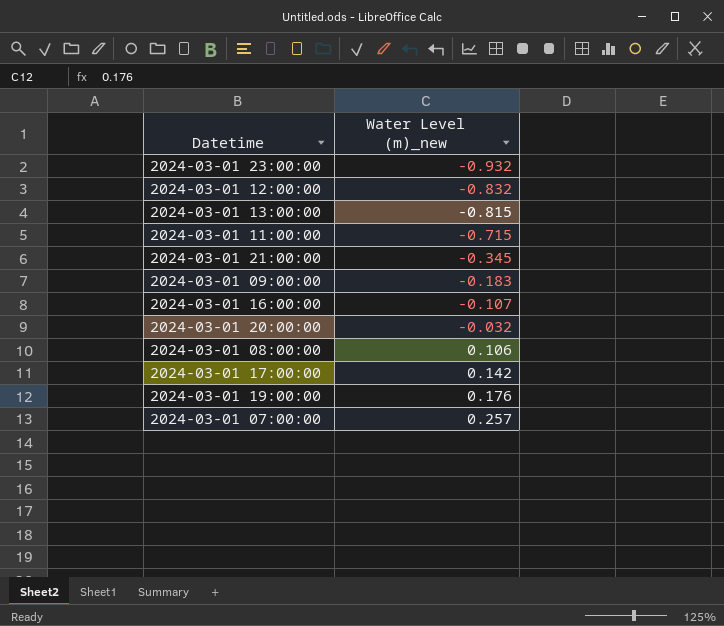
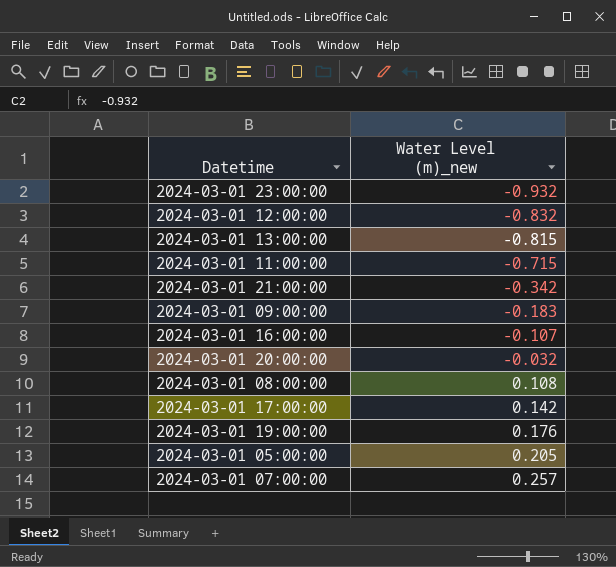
2024-03-01 21:00:00 | Water Level (m)_new: -0.345 -> -0.342
2024-03-01 08:00:00 | Water Level (m)_new: 0.106 -> 0.108
row 2024-03-01 05:00:00: none -> 0.205

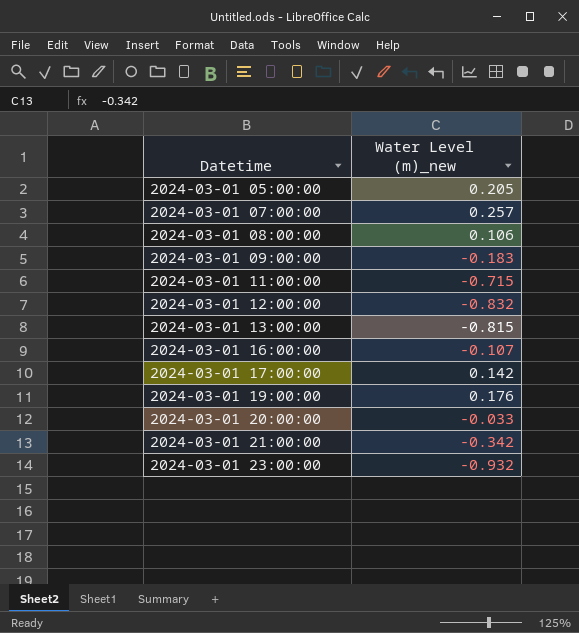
row order: Water Level (m)_new ascending -> Datetime ascending
2024-03-01 08:00:00 | Water Level (m)_new: 0.108 -> 0.106
2024-03-01 20:00:00 | Water Level (m)_new: -0.032 -> -0.033

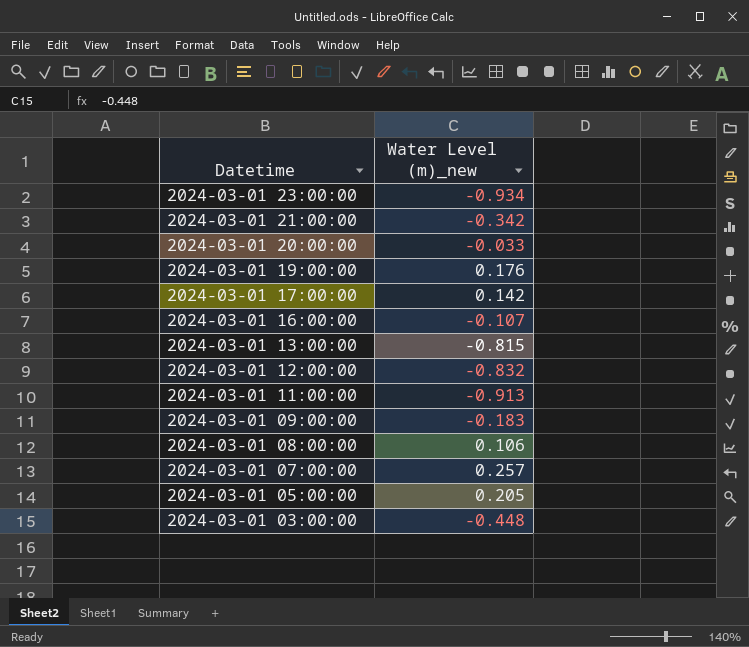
row order: Datetime ascending -> Datetime descending
2024-03-01 23:00:00 | Water Level (m)_new: -0.932 -> -0.934
2024-03-01 11:00:00 | Water Level (m)_new: -0.715 -> -0.913
row 2024-03-01 03:00:00: none -> -0.448

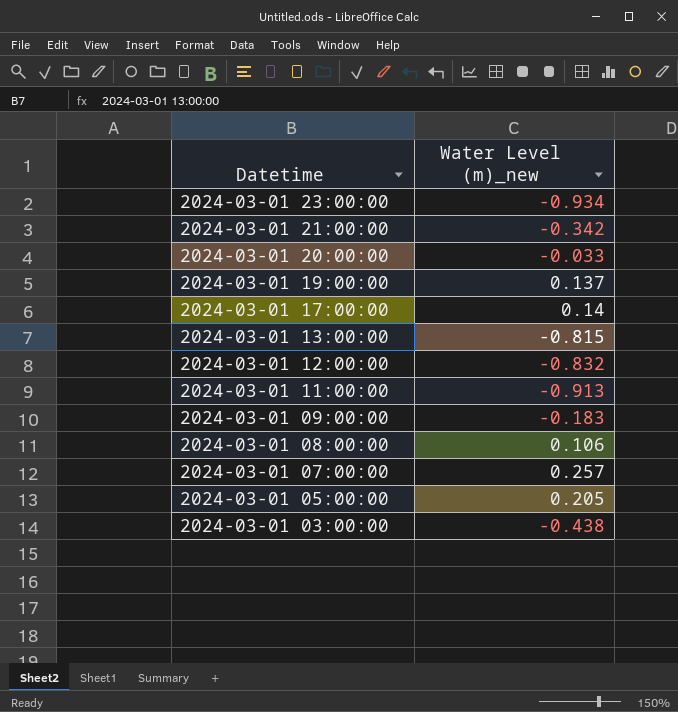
row 2024-03-01 16:00:00: -0.107 -> none
2024-03-01 19:00:00 | Water Level (m)_new: 0.176 -> 0.137
2024-03-01 17:00:00 | Water Level (m)_new: 0.142 -> 0.14
2024-03-01 03:00:00 | Water Level (m)_new: -0.448 -> -0.438

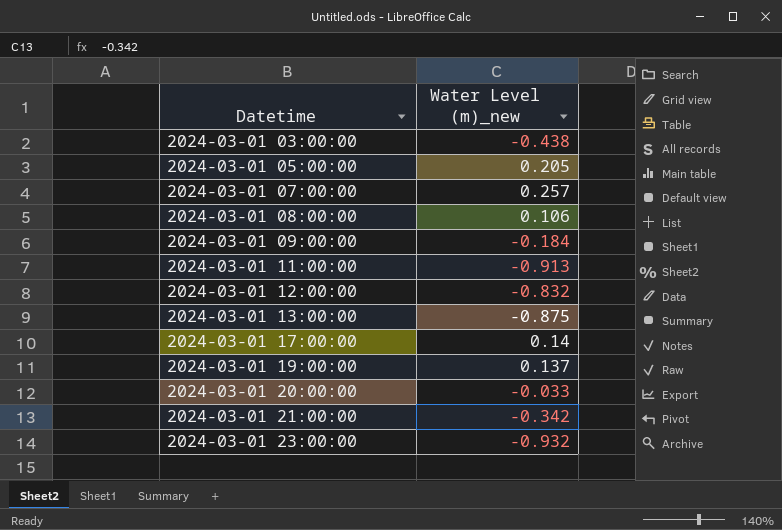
row order: Datetime descending -> Datetime ascending
2024-03-01 09:00:00 | Water Level (m)_new: -0.183 -> -0.184
2024-03-01 13:00:00 | Water Level (m)_new: -0.815 -> -0.875
2024-03-01 23:00:00 | Water Level (m)_new: -0.934 -> -0.932

